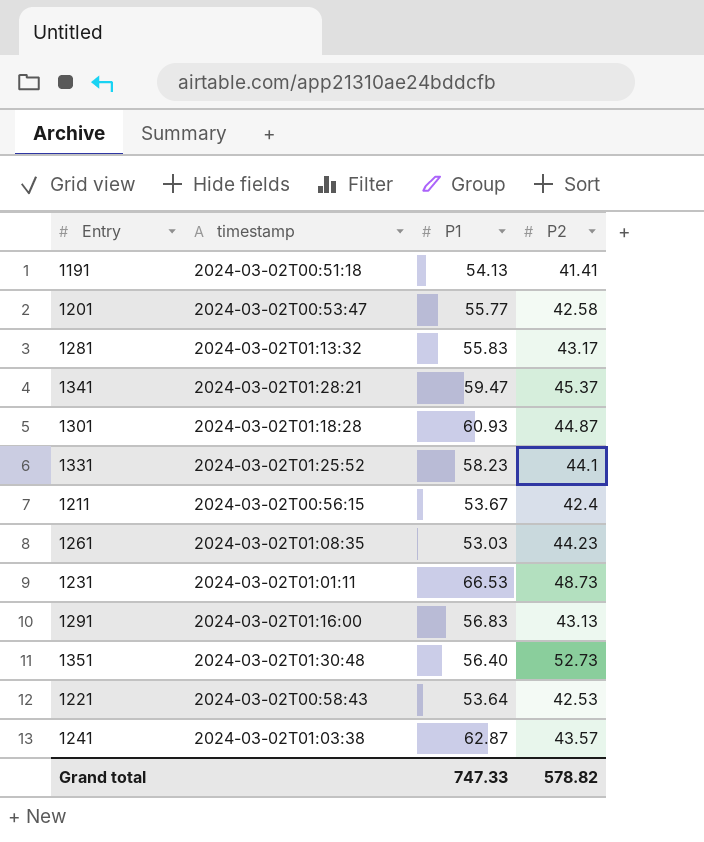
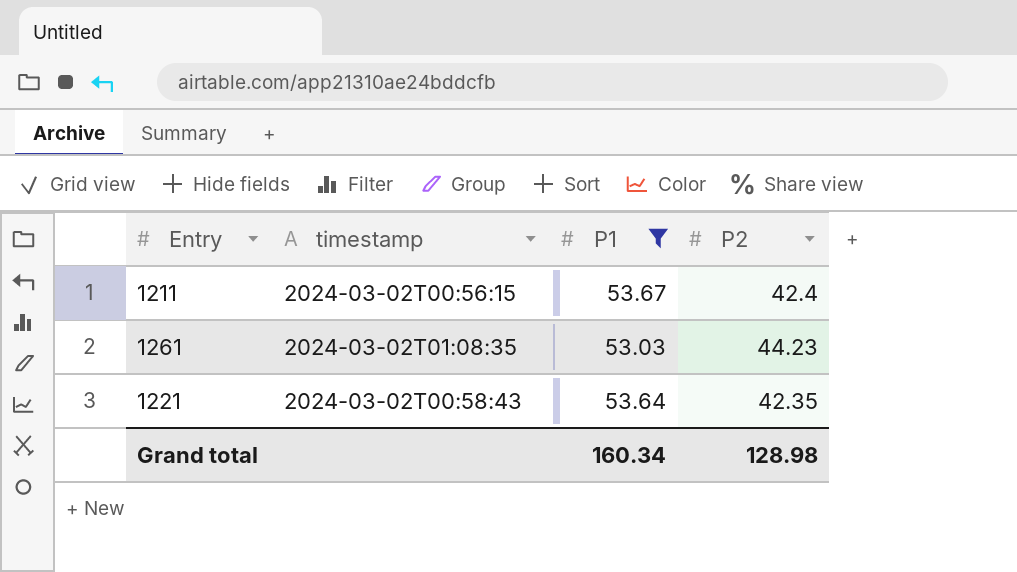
filter: none -> P1 <= 53.67
1221 | P2: 42.53 -> 42.35
Grand total | P1: 747.33 -> 160.34
Grand total | P2: 578.82 -> 128.98

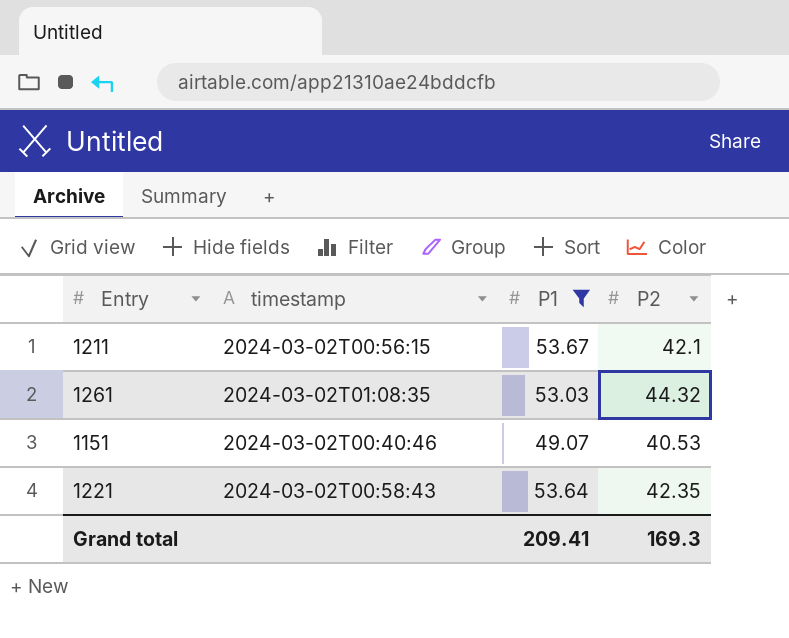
1211 | P2: 42.4 -> 42.1
1261 | P2: 44.23 -> 44.32
row 1151: none -> 2024-03-02T00:40:46 | 49.07 | 40.53
Grand total | P1: 160.34 -> 209.41
Grand total | P2: 128.98 -> 169.3

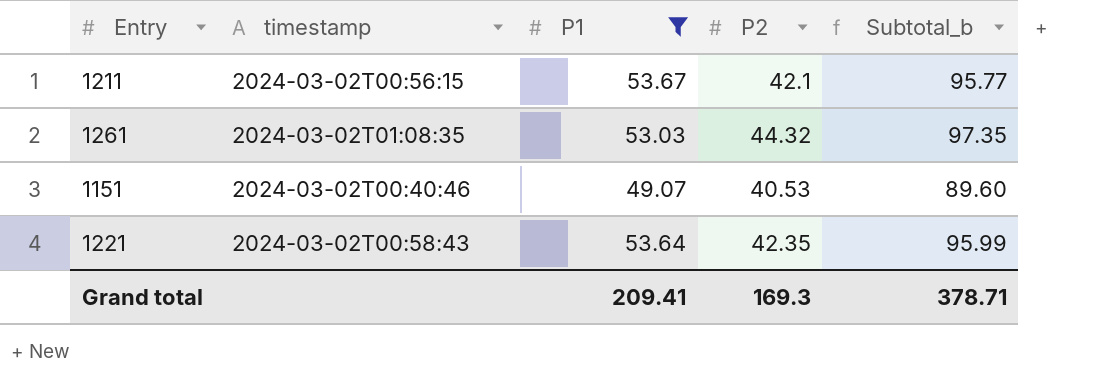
column Subtotal_b | formula: none -> [P1] + [P2]

